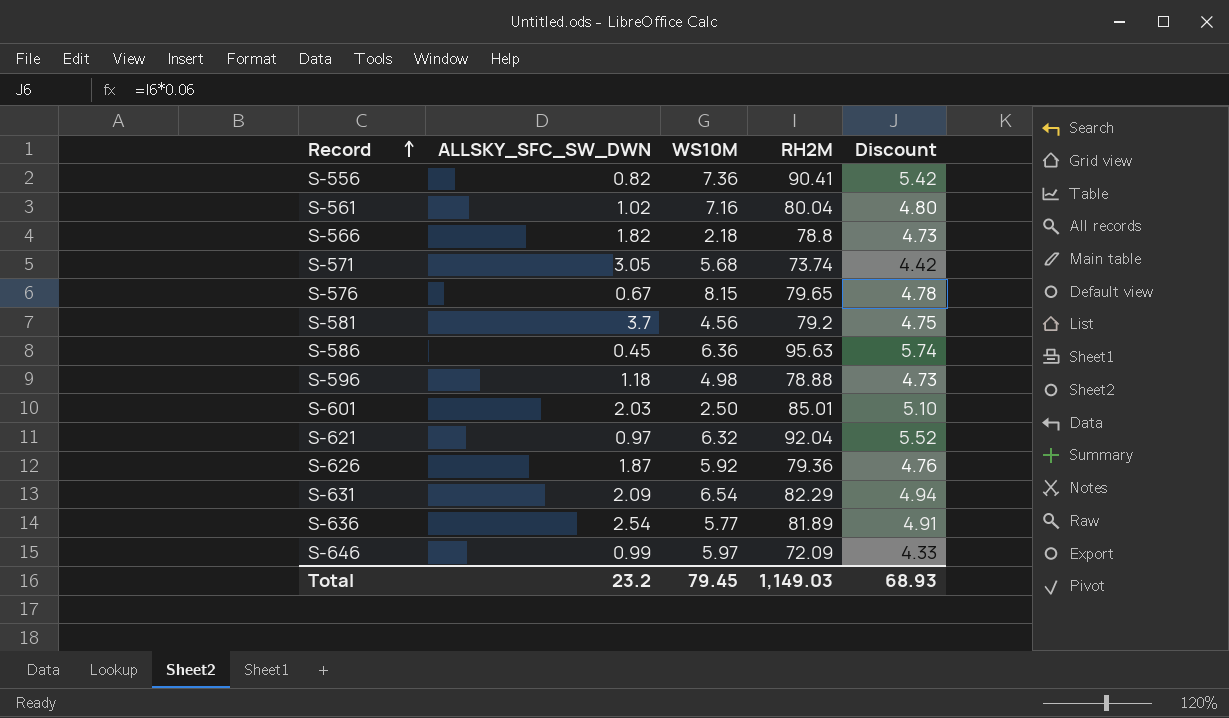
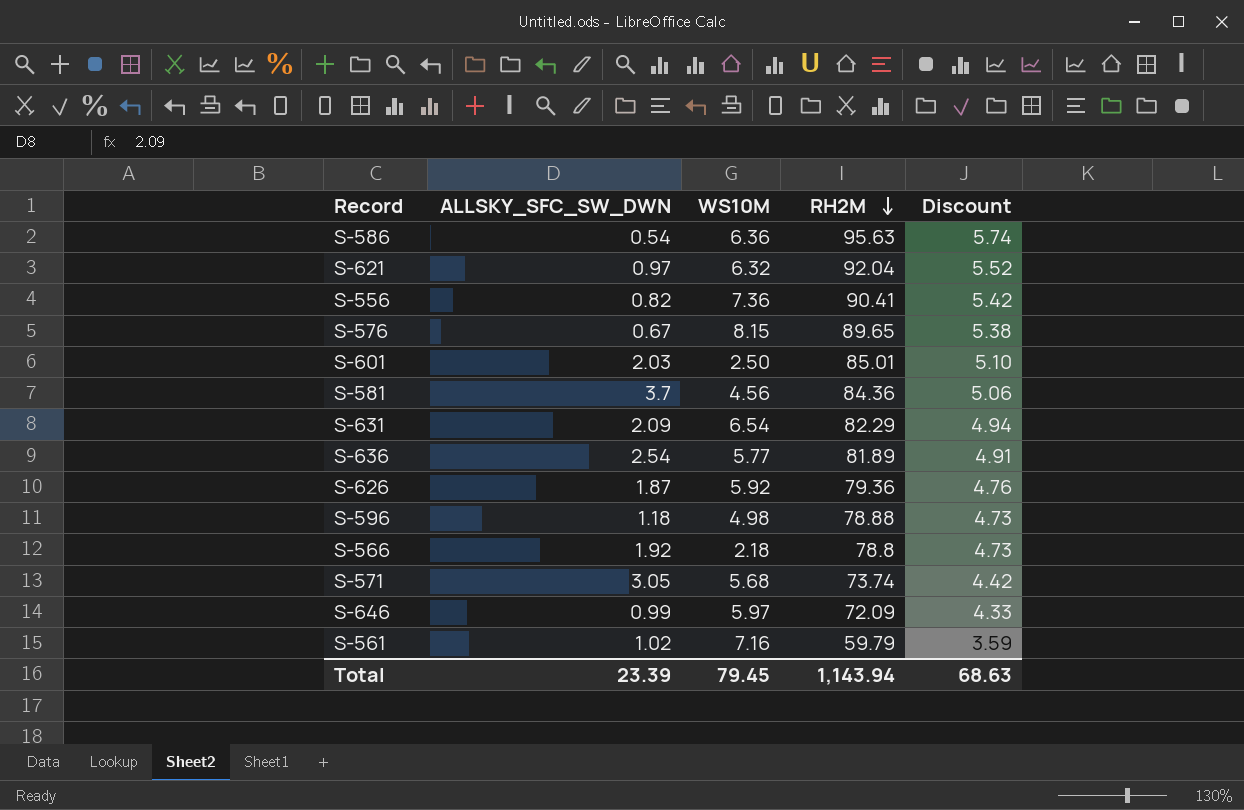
row order: Record ascending -> RH2M descending
S-586 | ALLSKY_SFC_SW_DWN: 0.45 -> 0.54
S-576 | RH2M: 79.65 -> 89.65
S-576 | Discount: 4.78 -> 5.38
S-581 | RH2M: 79.2 -> 84.36
S-581 | Discount: 4.75 -> 5.06
S-566 | ALLSKY_SFC_SW_DWN: 1.82 -> 1.92
S-561 | RH2M: 80.04 -> 59.79
S-561 | Discount: 4.80 -> 3.59
Total | ALLSKY_SFC_SW_DWN: 23.2 -> 23.39
Total | RH2M: 1,149.03 -> 1,143.94
Total | Discount: 68.93 -> 68.63

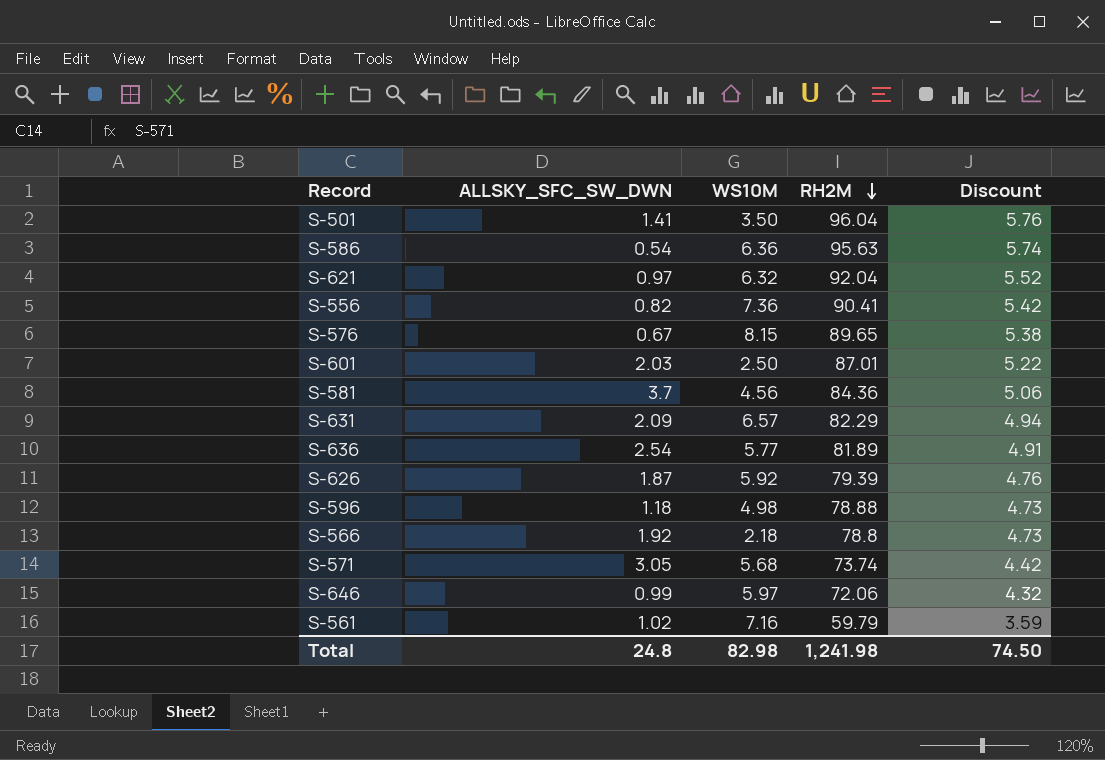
row S-501: none -> 1.41 | 3.50 | 96.04 | 5.76
S-601 | RH2M: 85.01 -> 87.01
S-601 | Discount: 5.10 -> 5.22
S-631 | WS10M: 6.54 -> 6.57
S-626 | RH2M: 79.36 -> 79.39
S-646 | RH2M: 72.09 -> 72.06
S-646 | Discount: 4.33 -> 4.32
Total | ALLSKY_SFC_SW_DWN: 23.39 -> 24.8
Total | WS10M: 79.45 -> 82.98
Total | RH2M: 1,143.94 -> 1,241.98
Total | Discount: 68.63 -> 74.50

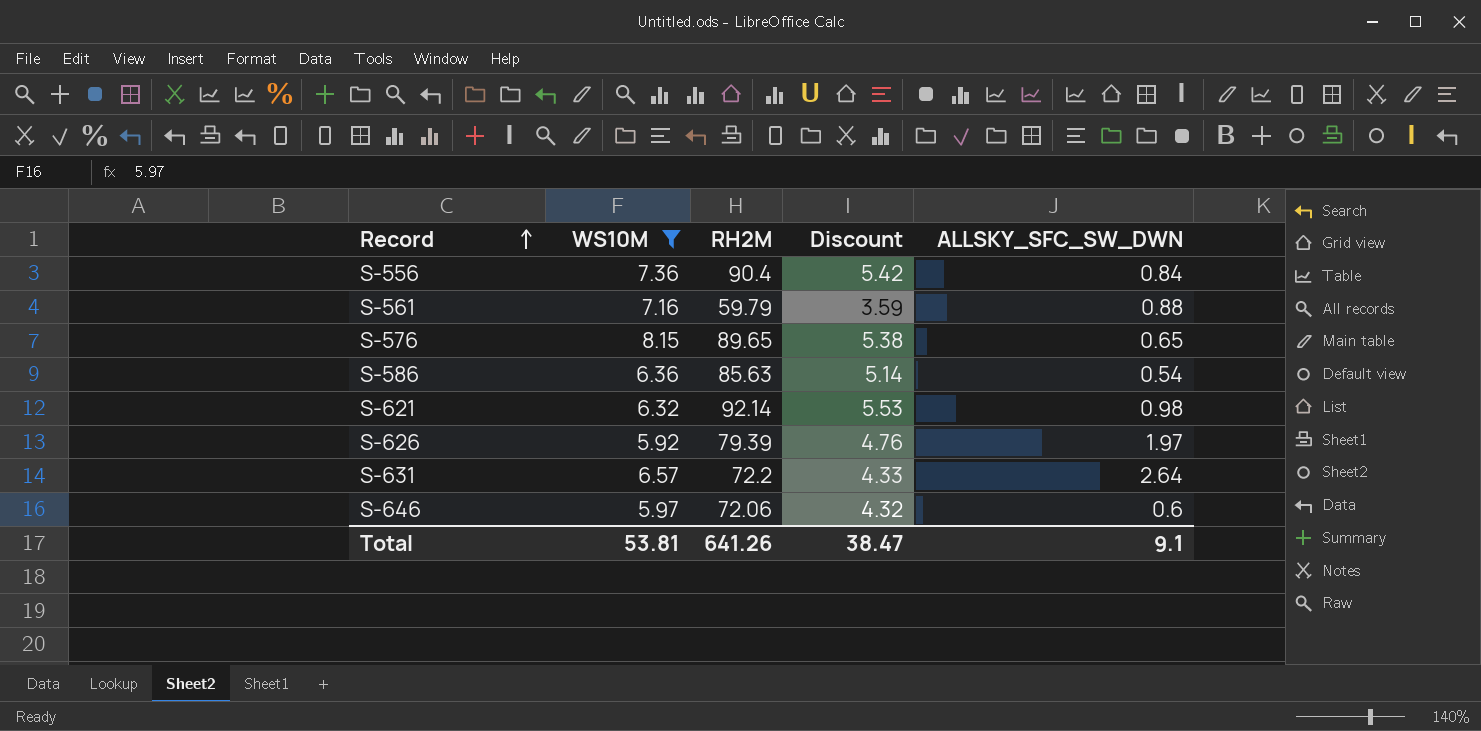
filter: none -> WS10M >= 5.92
row order: RH2M descending -> Record ascending
column ALLSKY_SFC_SW_DWN | position: 2 -> 5
S-556 | RH2M: 90.41 -> 90.4
S-556 | ALLSKY_SFC_SW_DWN: 0.82 -> 0.84
S-561 | ALLSKY_SFC_SW_DWN: 1.02 -> 0.88
S-576 | ALLSKY_SFC_SW_DWN: 0.67 -> 0.65
S-586 | RH2M: 95.63 -> 85.63
S-586 | Discount: 5.74 -> 5.14
S-621 | RH2M: 92.04 -> 92.14
S-621 | Discount: 5.52 -> 5.53
S-621 | ALLSKY_SFC_SW_DWN: 0.97 -> 0.98
S-626 | ALLSKY_SFC_SW_DWN: 1.87 -> 1.97
S-631 | RH2M: 82.29 -> 72.2
S-631 | Discount: 4.94 -> 4.33
S-631 | ALLSKY_SFC_SW_DWN: 2.09 -> 2.64
S-646 | ALLSKY_SFC_SW_DWN: 0.99 -> 0.6
Total | WS10M: 82.98 -> 53.81
Total | RH2M: 1,241.98 -> 641.26
Total | Discount: 74.50 -> 38.47
Total | ALLSKY_SFC_SW_DWN: 24.8 -> 9.1

